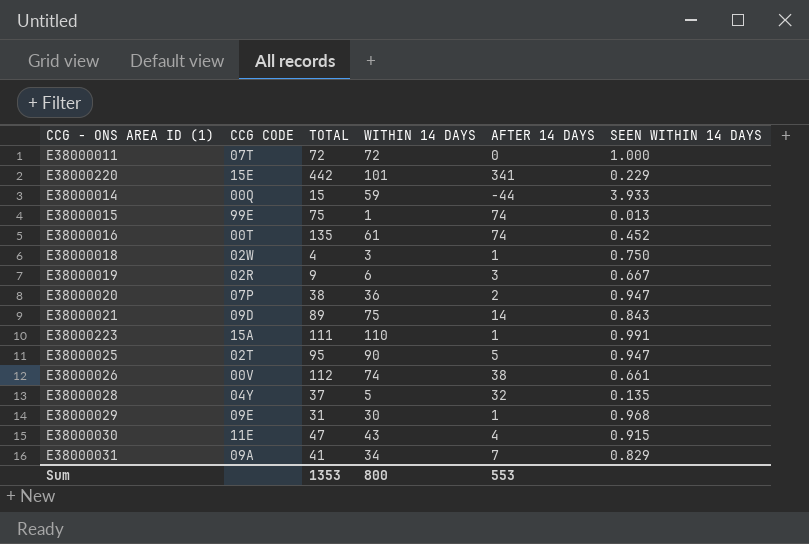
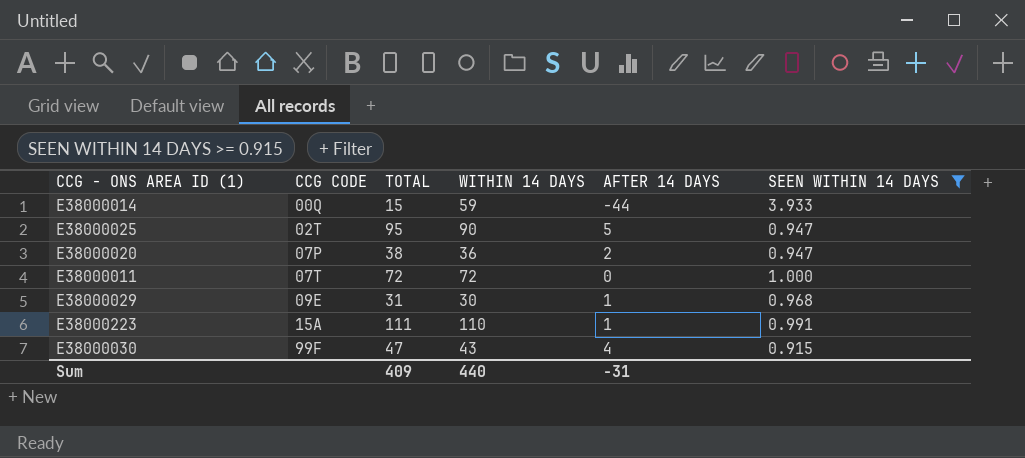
filter: none -> SEEN WITHIN 14 DAYS >= 0.915
row order: none -> CCG CODE ascending
E38000030 | CCG CODE: 11E -> 99F
Sum | TOTAL: 1353 -> 409
Sum | WITHIN 14 DAYS: 800 -> 440
Sum | AFTER 14 DAYS: 553 -> -31

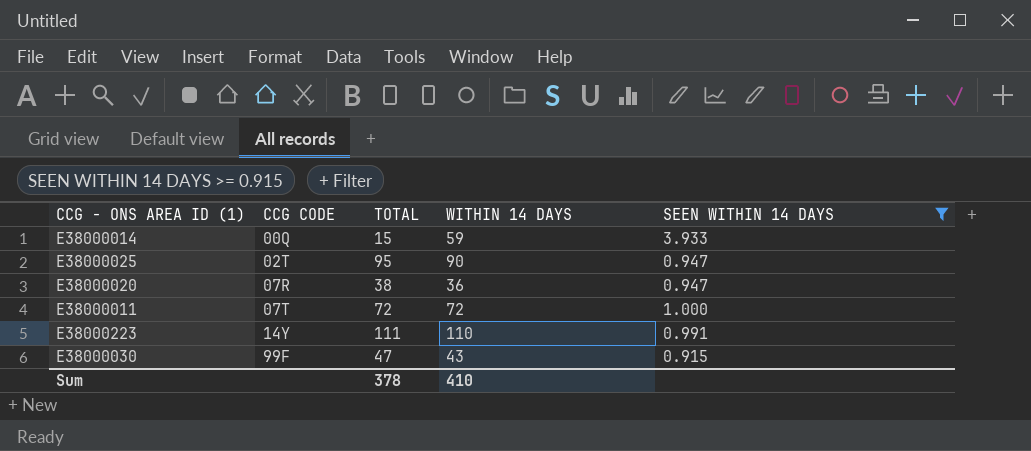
column AFTER 14 DAYS | formula: [TOTAL] - [WITHIN 14 DAYS] -> none
row E38000029: 09E | 31 | 30 | 1 | 0.968 -> none
E38000020 | CCG CODE: 07P -> 07R
E38000223 | CCG CODE: 15A -> 14Y
Sum | TOTAL: 409 -> 378
Sum | WITHIN 14 DAYS: 440 -> 410

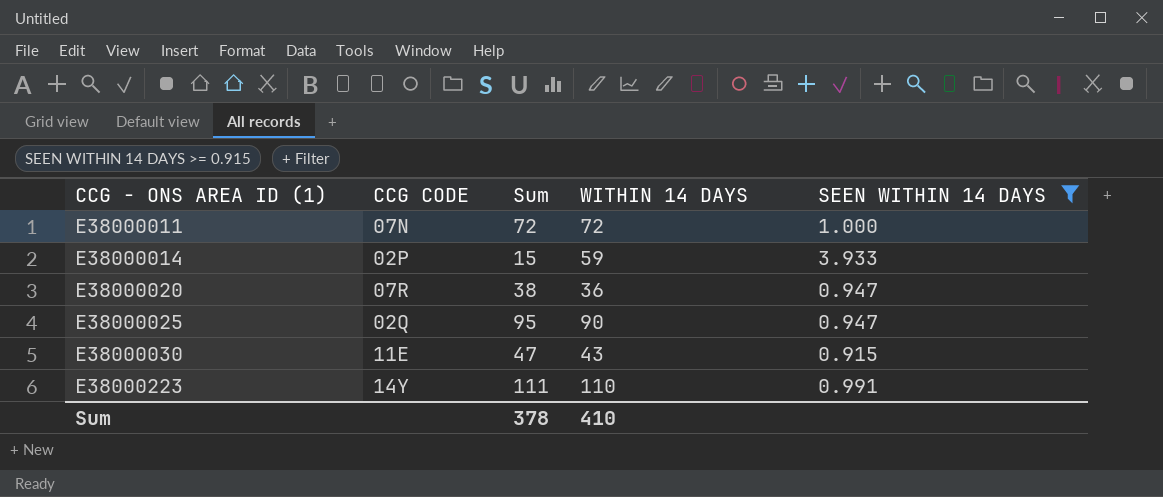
row order: CCG CODE ascending -> CCG - ONS AREA ID (1) ascending
column name: TOTAL -> Sum
E38000011 | CCG CODE: 07T -> 07N
E38000014 | CCG CODE: 00Q -> 02P
E38000025 | CCG CODE: 02T -> 02Q
E38000030 | CCG CODE: 99F -> 11E

